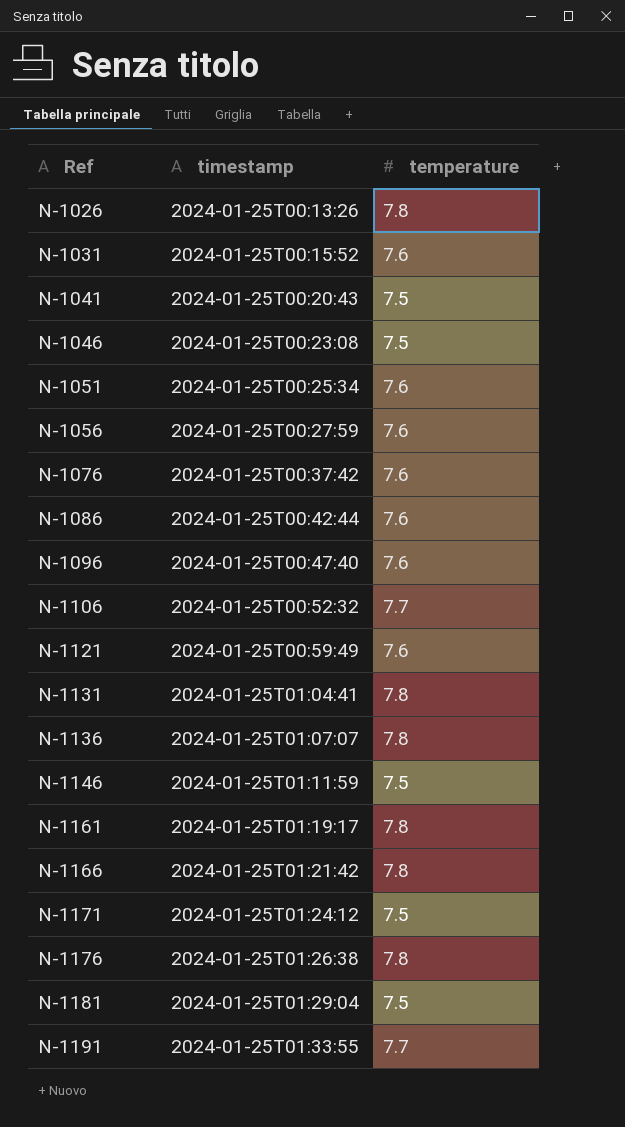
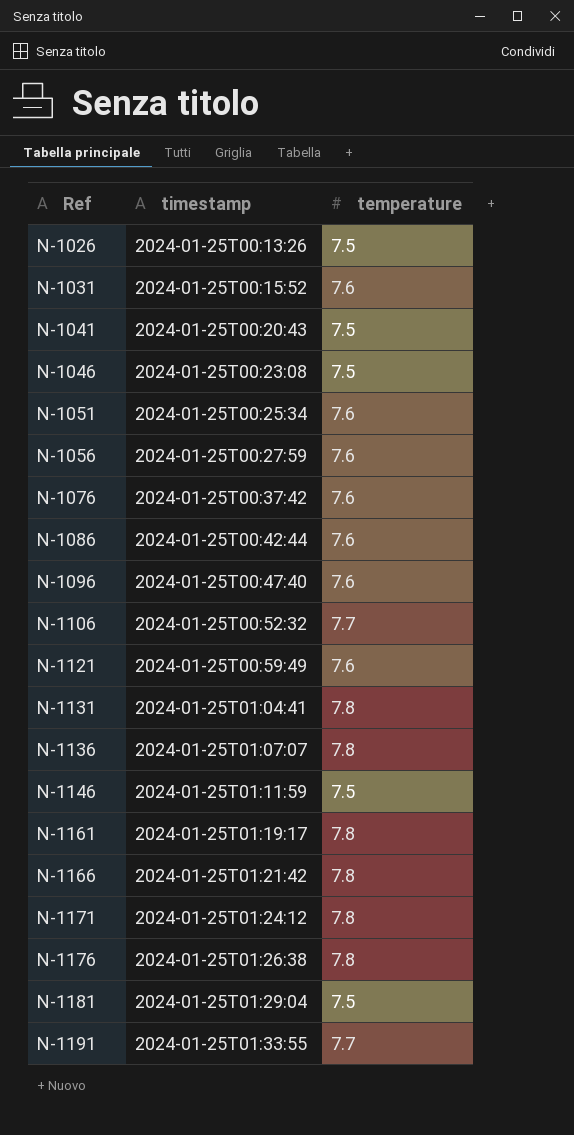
N-1026 | temperature: 7.8 -> 7.5
N-1171 | temperature: 7.5 -> 7.8

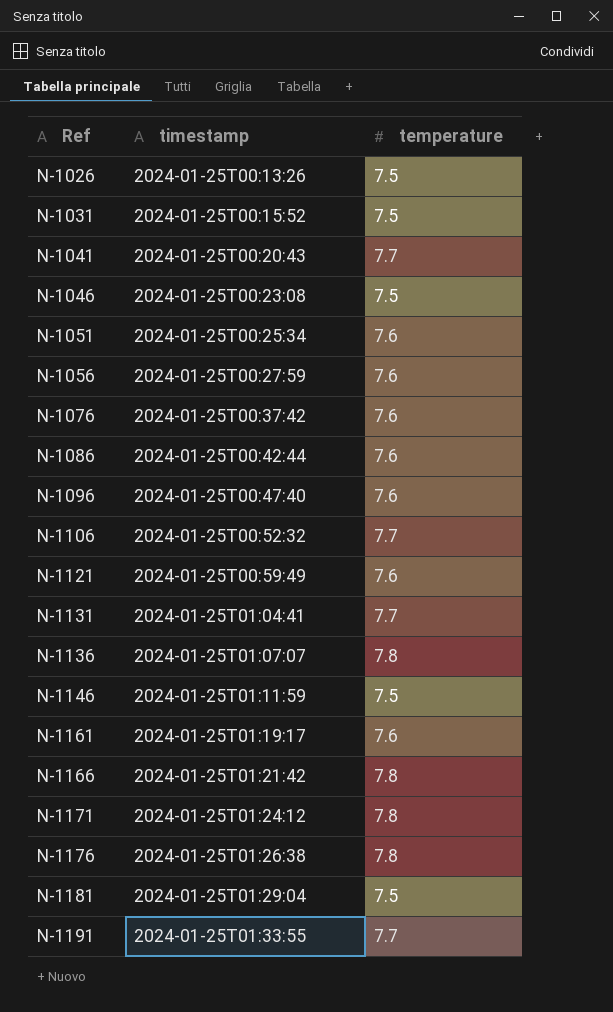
N-1031 | temperature: 7.6 -> 7.5
N-1041 | temperature: 7.5 -> 7.7
N-1131 | temperature: 7.8 -> 7.7
N-1161 | temperature: 7.8 -> 7.6

